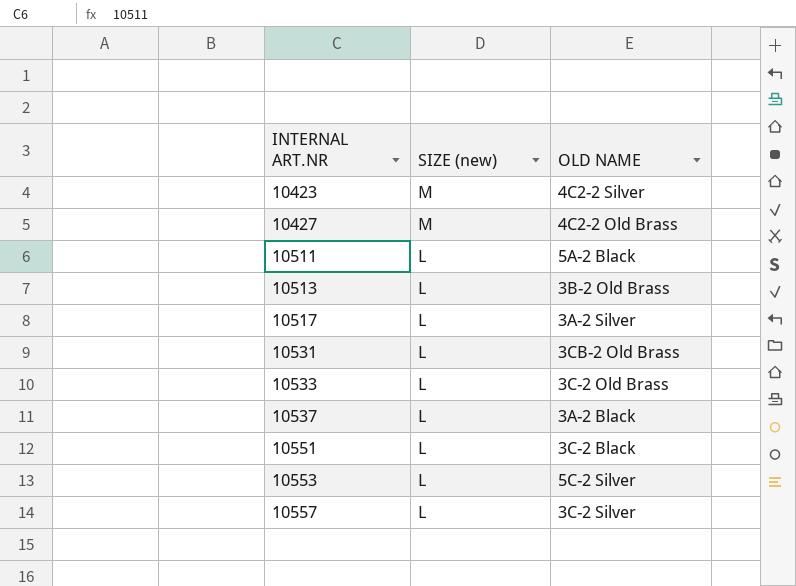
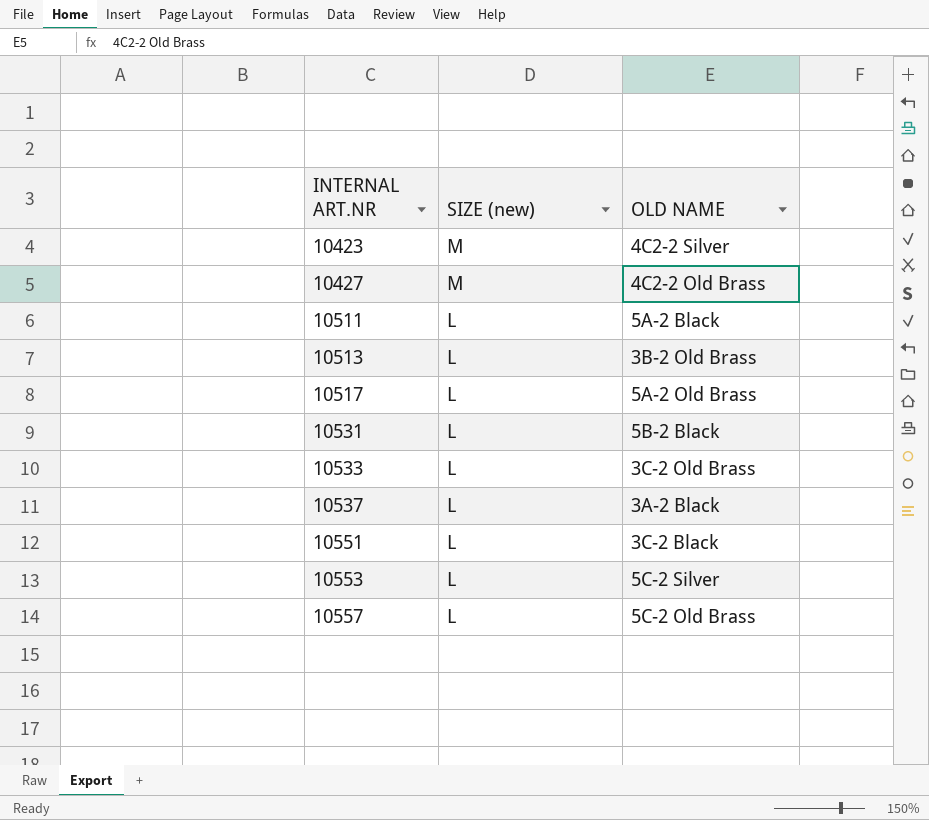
10517 | OLD NAME: 3A-2 Silver -> 5A-2 Old Brass
10531 | OLD NAME: 3CB-2 Old Brass -> 5B-2 Black
10557 | OLD NAME: 3C-2 Silver -> 5C-2 Old Brass

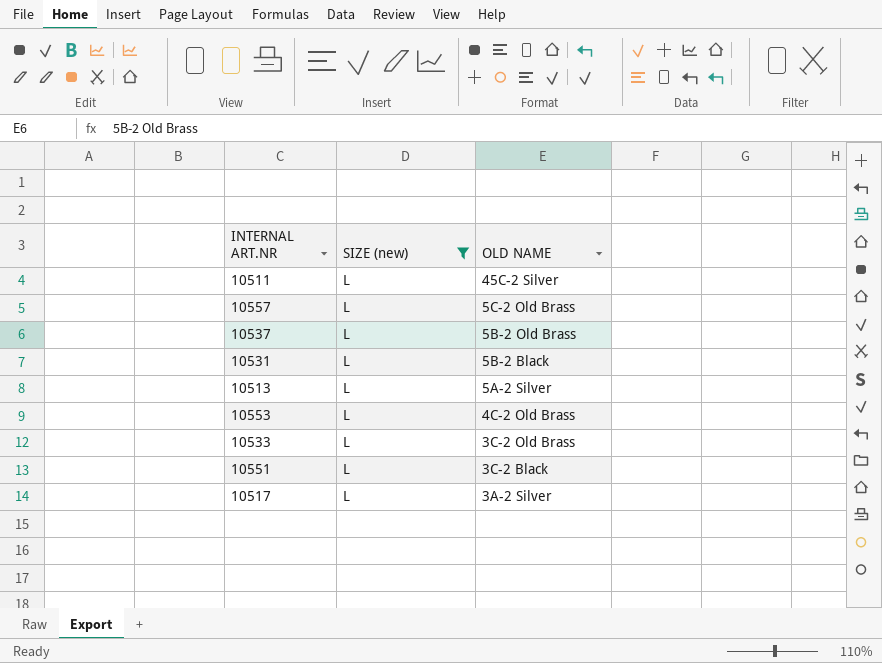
filter: none -> SIZE (new) = L
row order: INTERNAL ART.NR ascending -> OLD NAME descending
10511 | OLD NAME: 5A-2 Black -> 45C-2 Silver
10537 | OLD NAME: 3A-2 Black -> 5B-2 Old Brass
10513 | OLD NAME: 3B-2 Old Brass -> 5A-2 Silver
10553 | OLD NAME: 5C-2 Silver -> 4C-2 Old Brass
10517 | OLD NAME: 5A-2 Old Brass -> 3A-2 Silver

